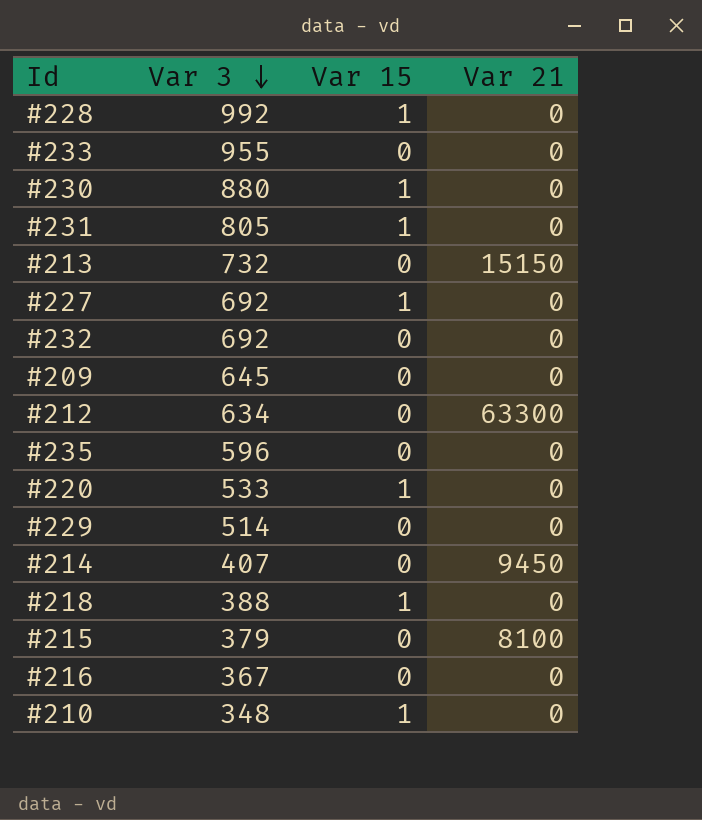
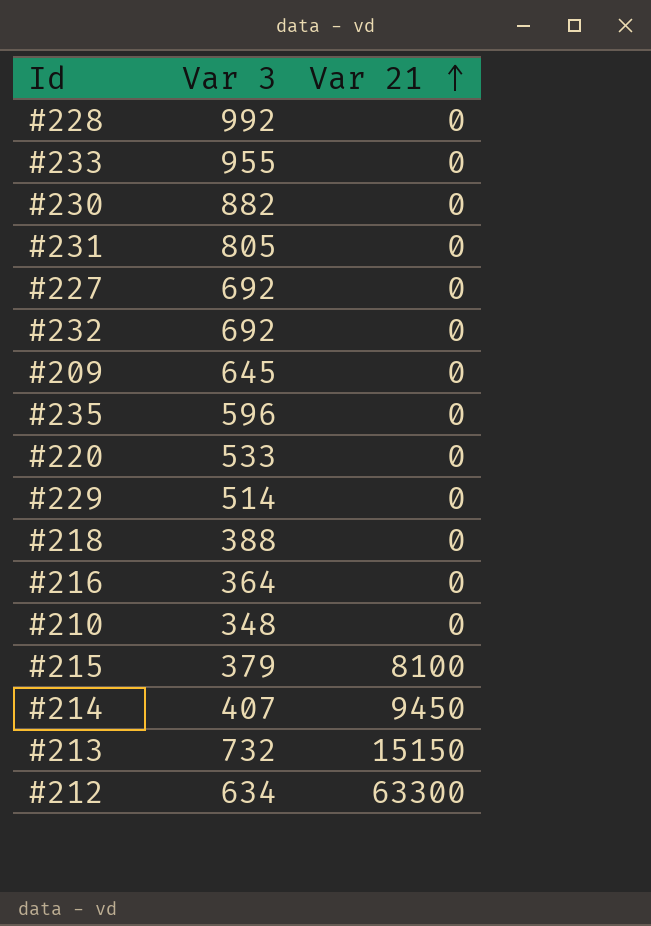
row order: Var 3 descending -> Var 21 ascending
column Var 15 | position: 3 -> none
#230 | Var 3: 880 -> 882
#216 | Var 3: 367 -> 364

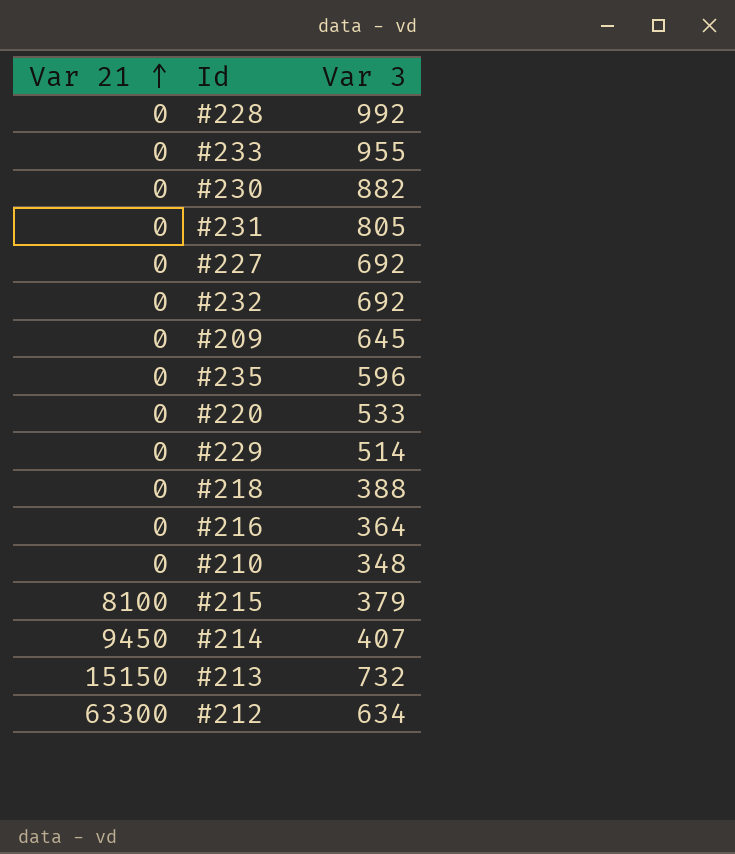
column Var 21 | position: 3 -> 1

